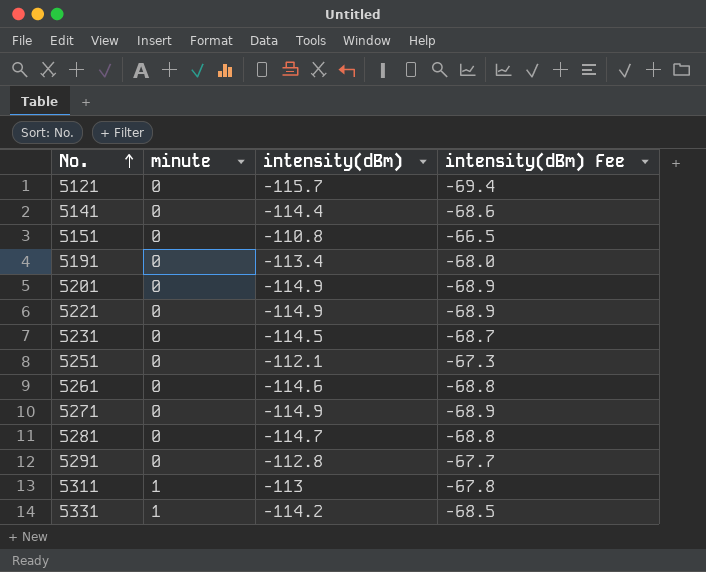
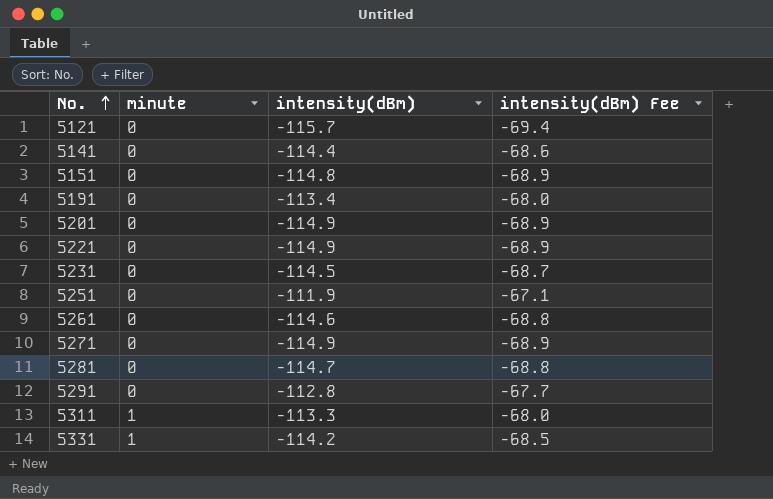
5151 | intensity(dBm): -110.8 -> -114.8
5151 | intensity(dBm) Fee: -66.5 -> -68.9
5251 | intensity(dBm): -112.1 -> -111.9
5251 | intensity(dBm) Fee: -67.3 -> -67.1
5311 | intensity(dBm): -113 -> -113.3
5311 | intensity(dBm) Fee: -67.8 -> -68.0

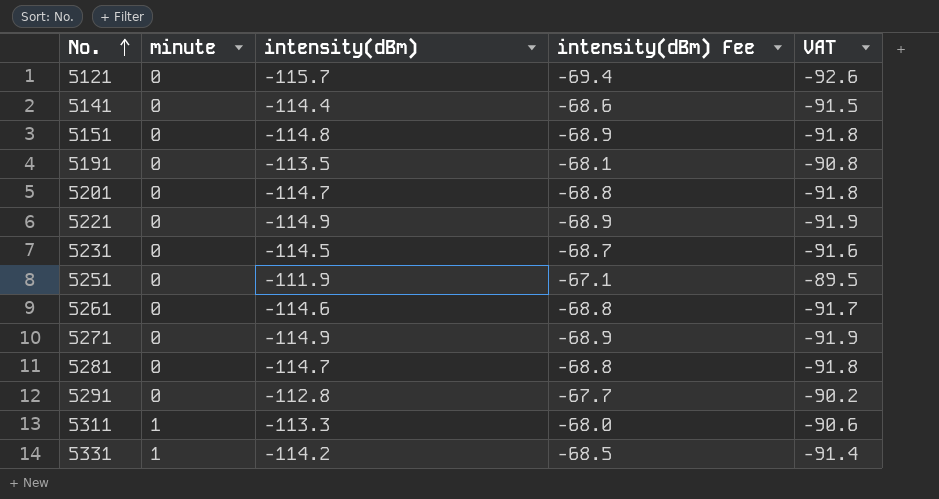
column VAT | formula: none -> [intensity(dBm)] * 0.8
5191 | intensity(dBm): -113.4 -> -113.5
5191 | intensity(dBm) Fee: -68.0 -> -68.1
5201 | intensity(dBm): -114.9 -> -114.7
5201 | intensity(dBm) Fee: -68.9 -> -68.8

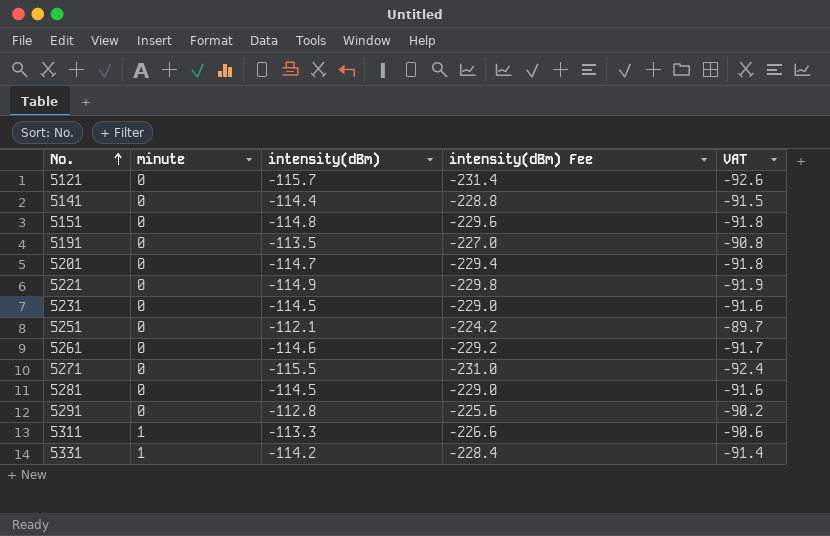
column intensity(dBm) Fee | formula: [intensity(dBm)] * 0.6 -> [intensity(dBm)] * 2
5251 | intensity(dBm): -111.9 -> -112.1
5251 | VAT: -89.5 -> -89.7
5271 | intensity(dBm): -114.9 -> -115.5
5271 | VAT: -91.9 -> -92.4
5281 | intensity(dBm): -114.7 -> -114.5
5281 | VAT: -91.8 -> -91.6

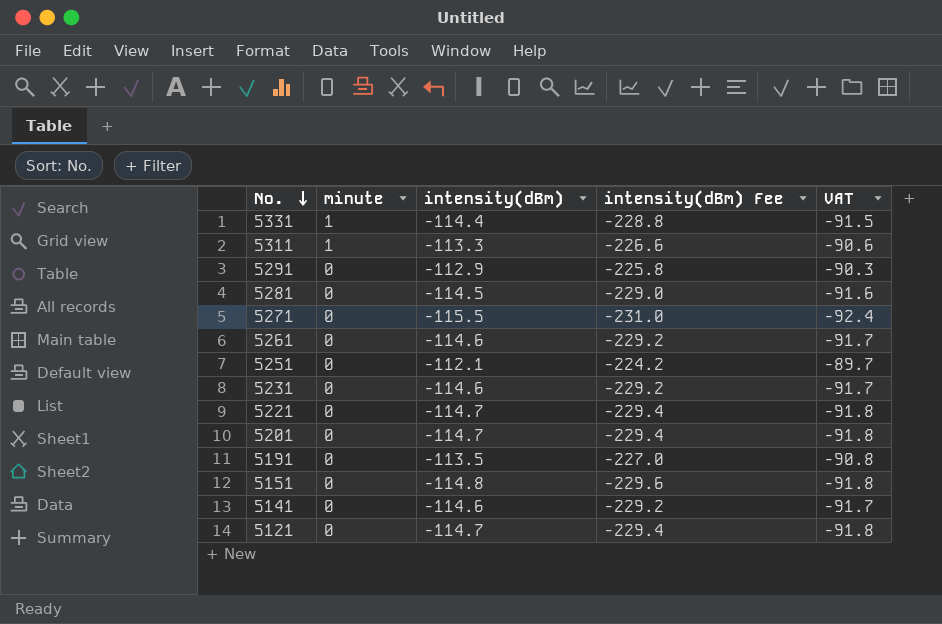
row order: No. ascending -> No. descending
5331 | intensity(dBm): -114.2 -> -114.4
5331 | intensity(dBm) Fee: -228.4 -> -228.8
5331 | VAT: -91.4 -> -91.5
5291 | intensity(dBm): -112.8 -> -112.9
5291 | intensity(dBm) Fee: -225.6 -> -225.8
5291 | VAT: -90.2 -> -90.3
5231 | intensity(dBm): -114.5 -> -114.6
5231 | intensity(dBm) Fee: -229.0 -> -229.2
5231 | VAT: -91.6 -> -91.7
5221 | intensity(dBm): -114.9 -> -114.7
5221 | intensity(dBm) Fee: -229.8 -> -229.4
5221 | VAT: -91.9 -> -91.8
5141 | intensity(dBm): -114.4 -> -114.6
5141 | intensity(dBm) Fee: -228.8 -> -229.2
5141 | VAT: -91.5 -> -91.7
5121 | intensity(dBm): -115.7 -> -114.7
5121 | intensity(dBm) Fee: -231.4 -> -229.4
5121 | VAT: -92.6 -> -91.8

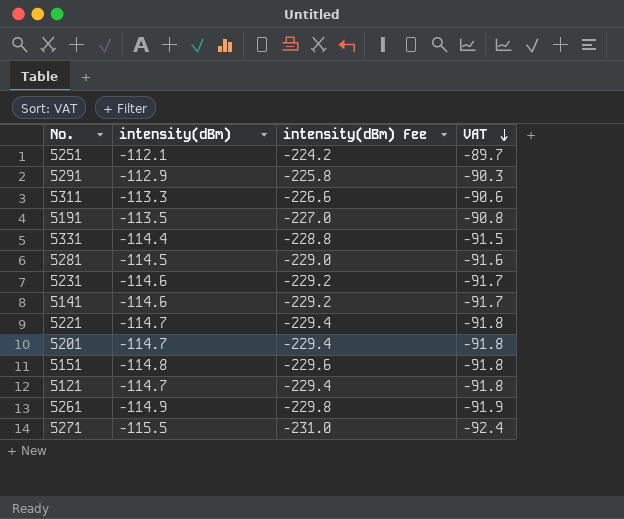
row order: No. descending -> VAT descending
column minute | position: 2 -> none
5261 | intensity(dBm): -114.6 -> -114.9
5261 | intensity(dBm) Fee: -229.2 -> -229.8
5261 | VAT: -91.7 -> -91.9

